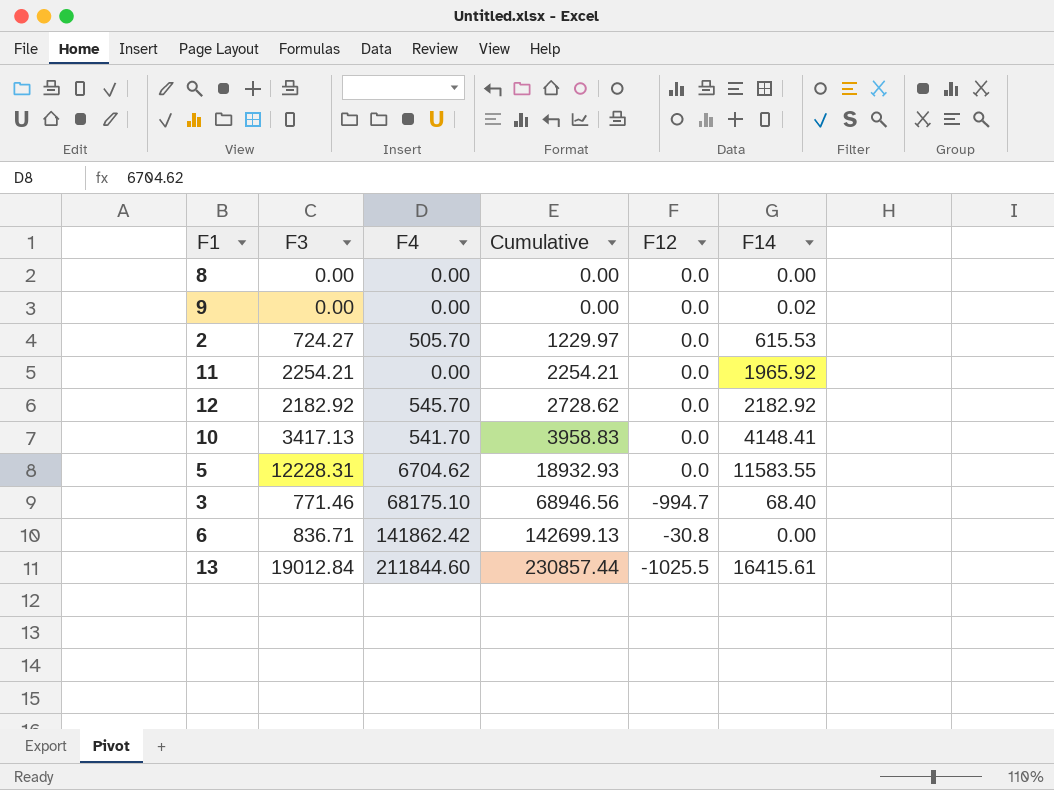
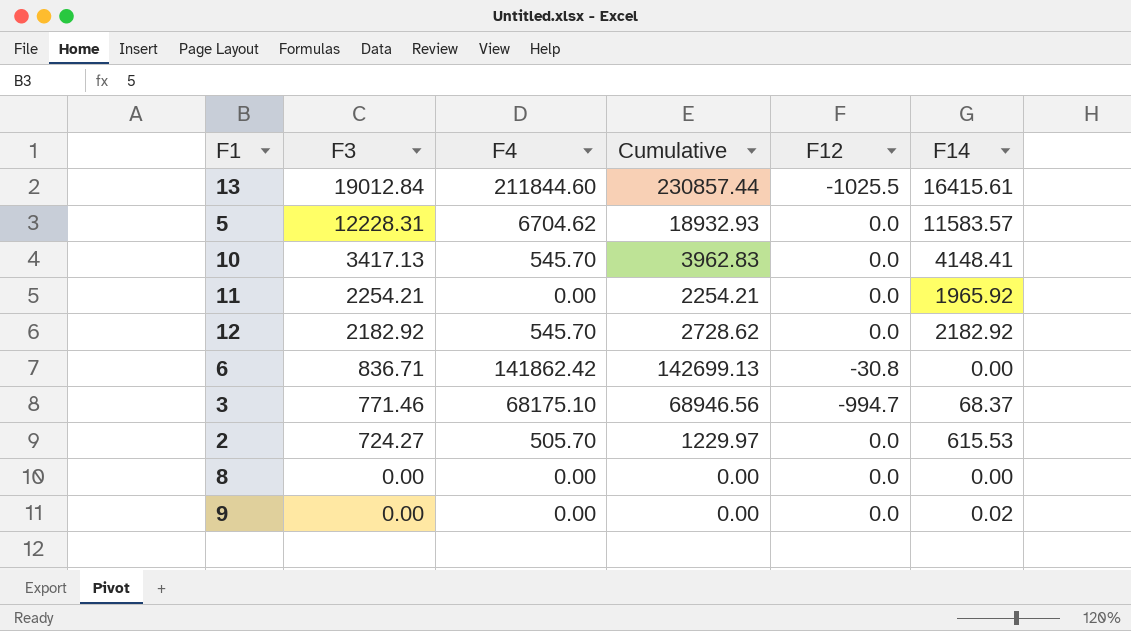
row order: Cumulative ascending -> F3 descending
5 | F14: 11583.55 -> 11583.57
10 | F4: 541.70 -> 545.70
10 | Cumulative: 3958.83 -> 3962.83
3 | F14: 68.40 -> 68.37

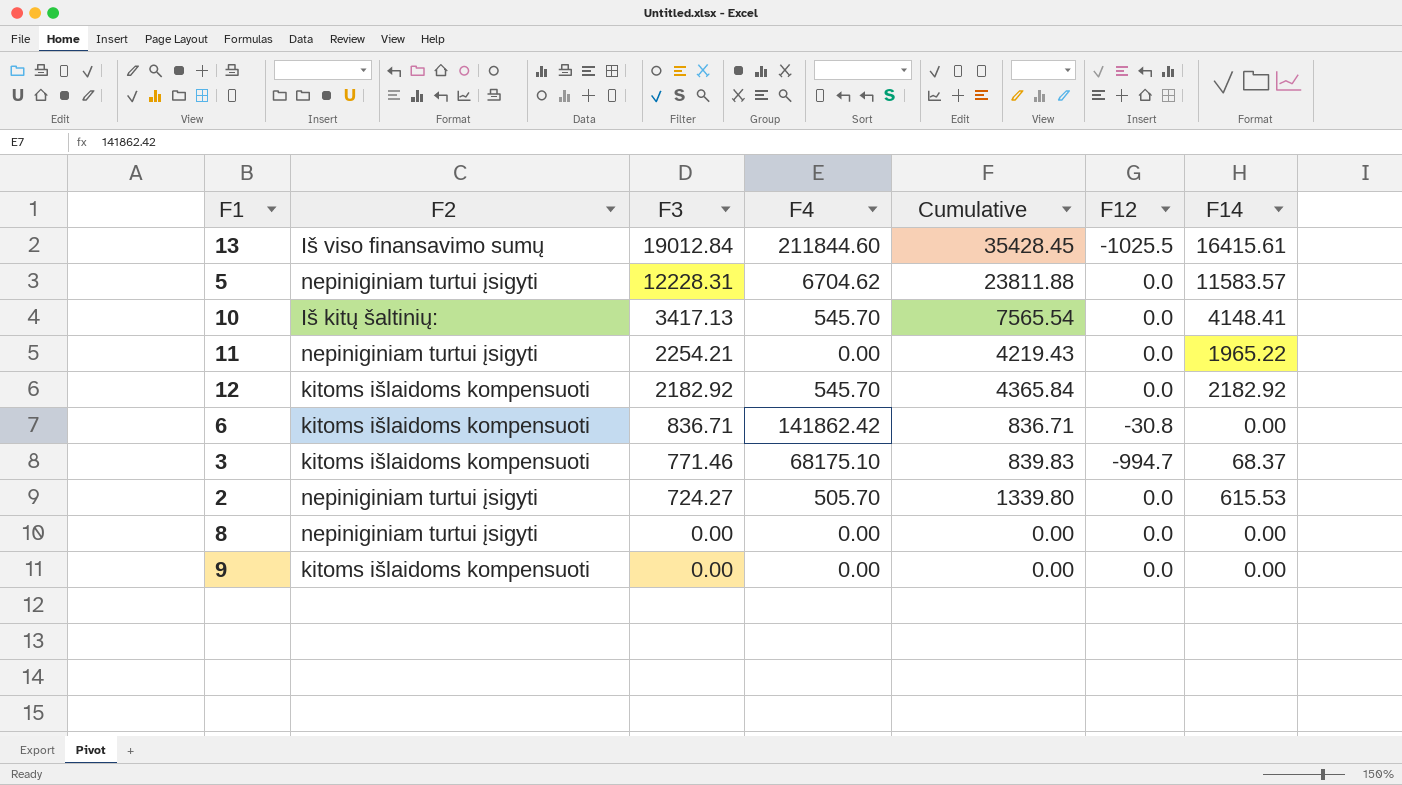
column F2 | position: none -> 2
column Cumulative | formula: [F3] + [F4] -> [F3] + [F14]
11 | F14: 1965.92 -> 1965.22
9 | F14: 0.02 -> 0.00

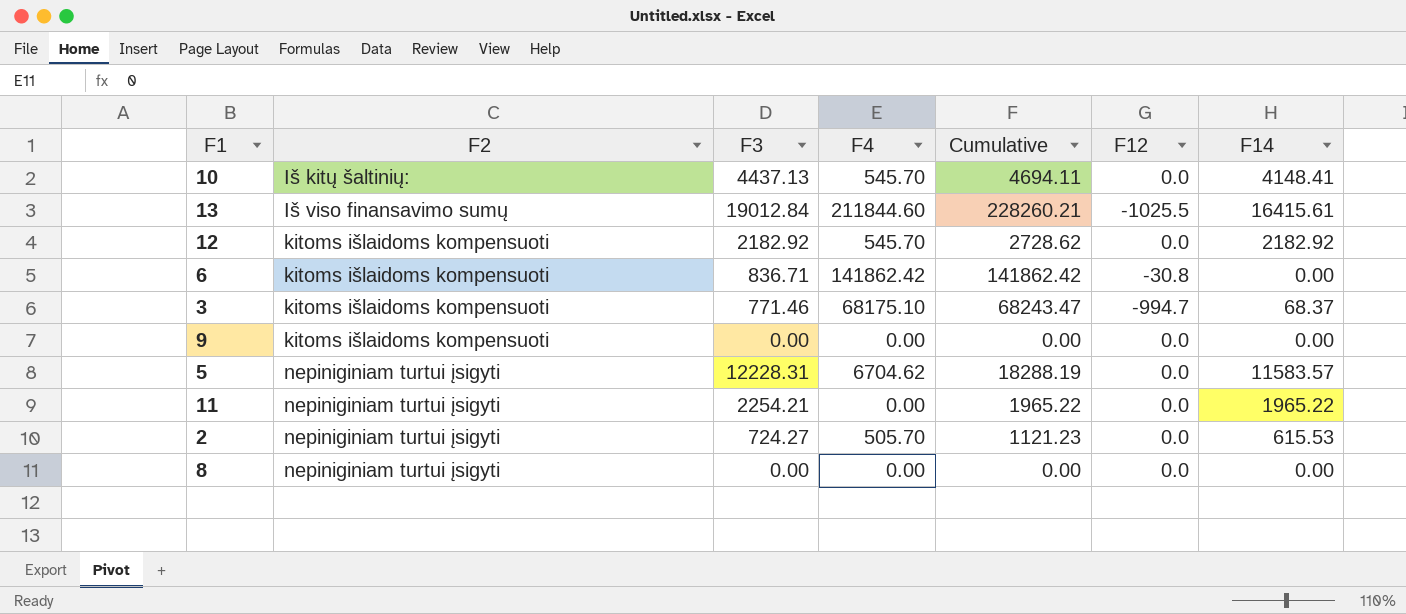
row order: F3 descending -> F2 ascending
column Cumulative | formula: [F3] + [F14] -> [F4] + [F14]
10 | F3: 3417.13 -> 4437.13

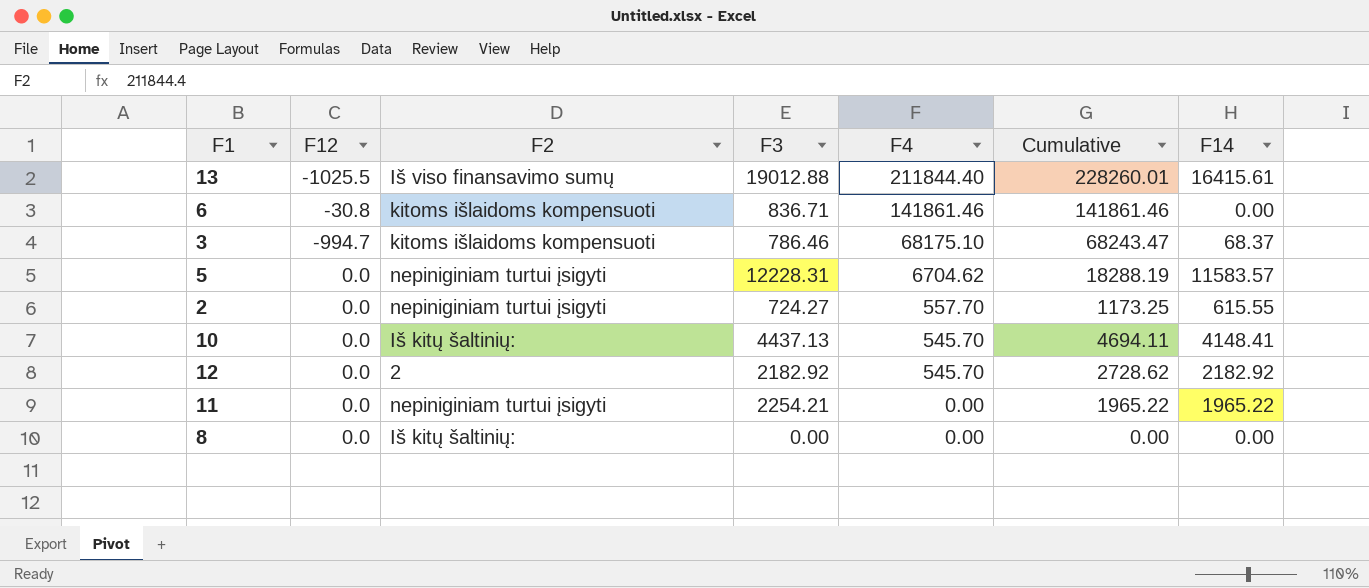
row order: F2 ascending -> F4 descending
column F12 | position: 6 -> 2
row 9: kitoms išlaidoms kompensuoti | 0.00 | 0.00 | 0.00 | 0.0 | 0.00 -> none
13 | F3: 19012.84 -> 19012.88
13 | F4: 211844.60 -> 211844.40
13 | Cumulative: 228260.21 -> 228260.01
6 | F4: 141862.42 -> 141861.46
6 | Cumulative: 141862.42 -> 141861.46
3 | F3: 771.46 -> 786.46
2 | F4: 505.70 -> 557.70
2 | Cumulative: 1121.23 -> 1173.25
2 | F14: 615.53 -> 615.55
12 | F2: kitoms išlaidoms kompensuoti -> 2
8 | F2: nepiniginiam turtui įsigyti -> Iš kitų šaltinių:

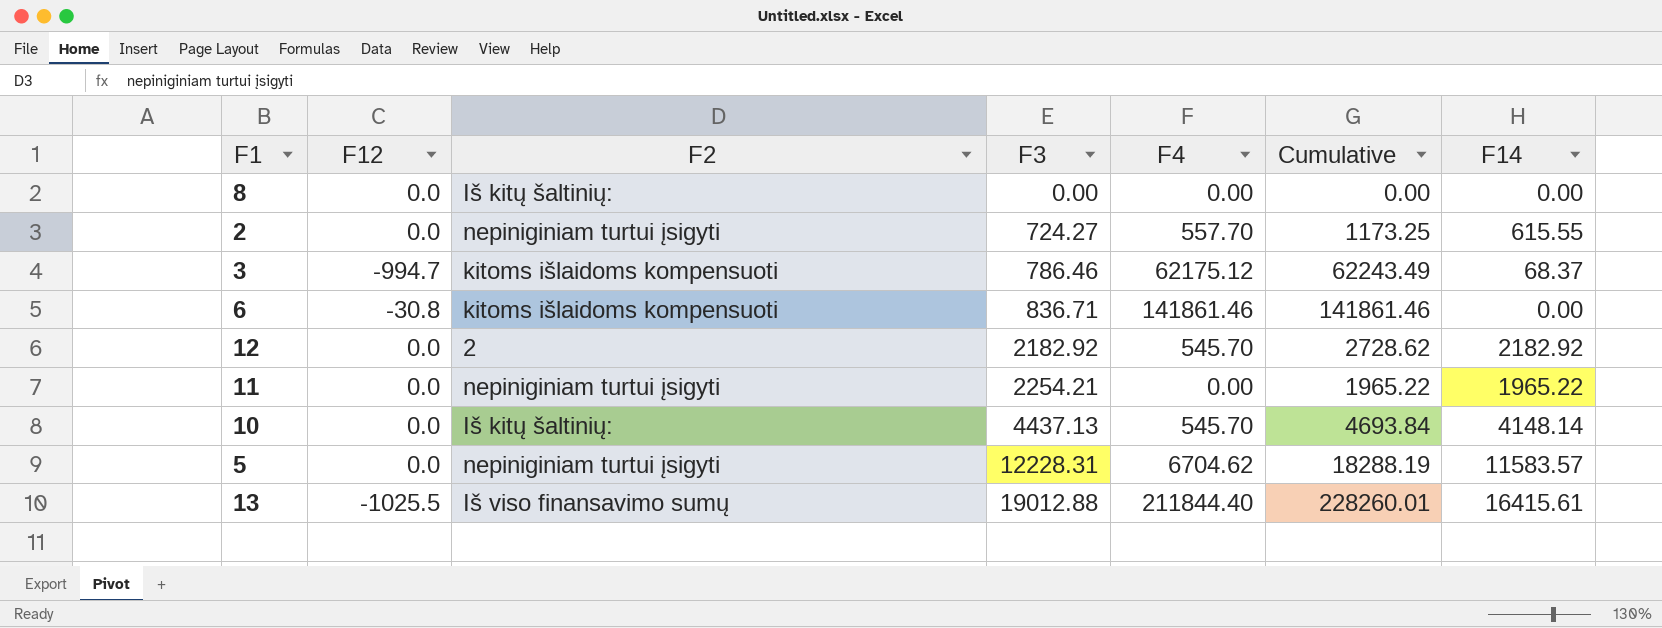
row order: F4 descending -> F3 ascending
3 | F4: 68175.10 -> 62175.12
3 | Cumulative: 68243.47 -> 62243.49
10 | Cumulative: 4694.11 -> 4693.84
10 | F14: 4148.41 -> 4148.14

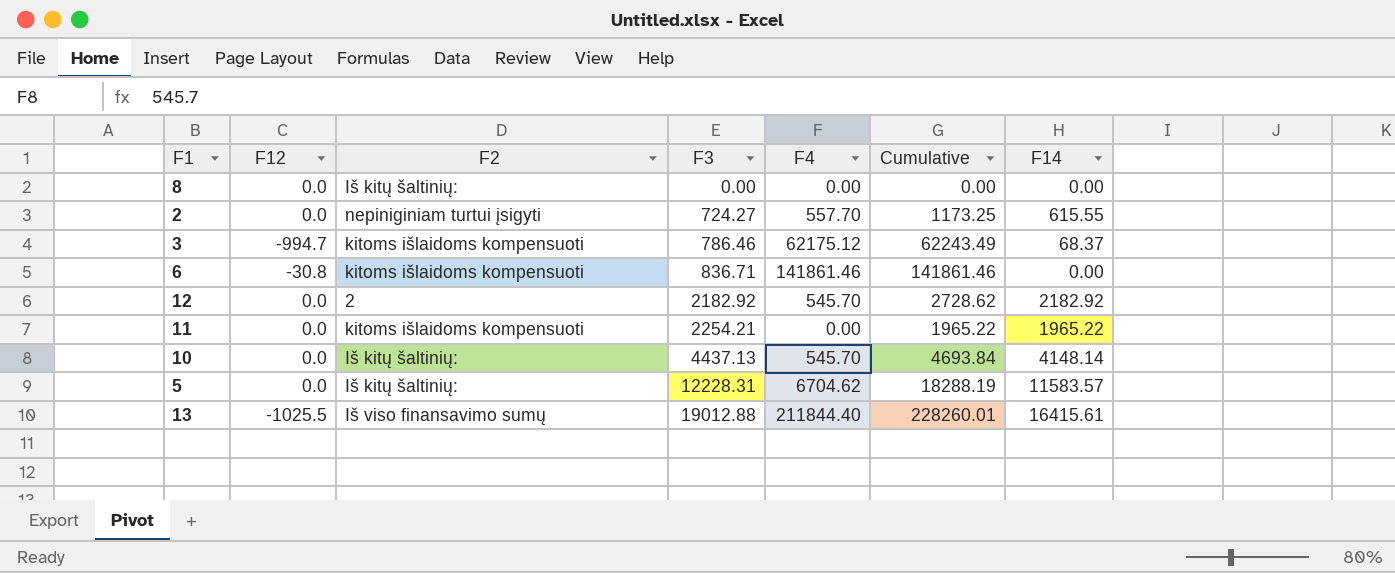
11 | F2: nepiniginiam turtui įsigyti -> kitoms išlaidoms kompensuoti
5 | F2: nepiniginiam turtui įsigyti -> Iš kitų šaltinių:

